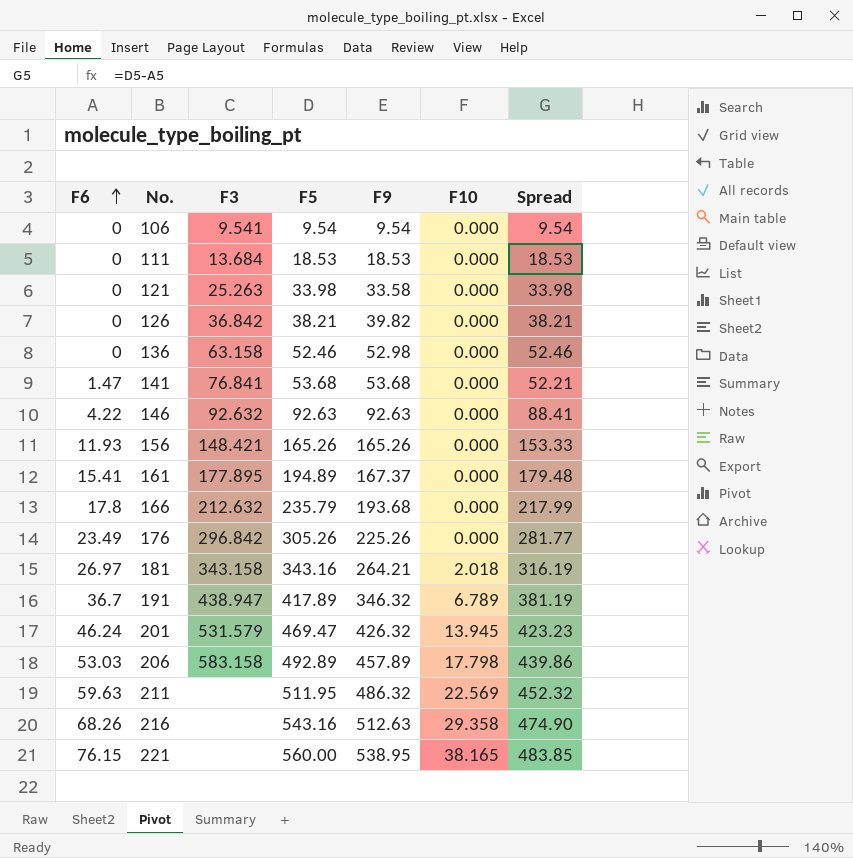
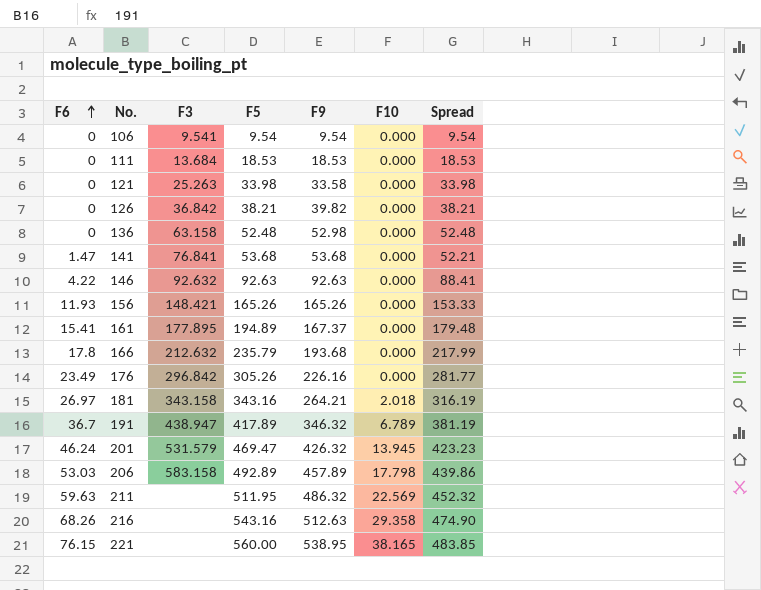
136 | F5: 52.46 -> 52.48
136 | Spread: 52.46 -> 52.48
176 | F9: 225.26 -> 226.16

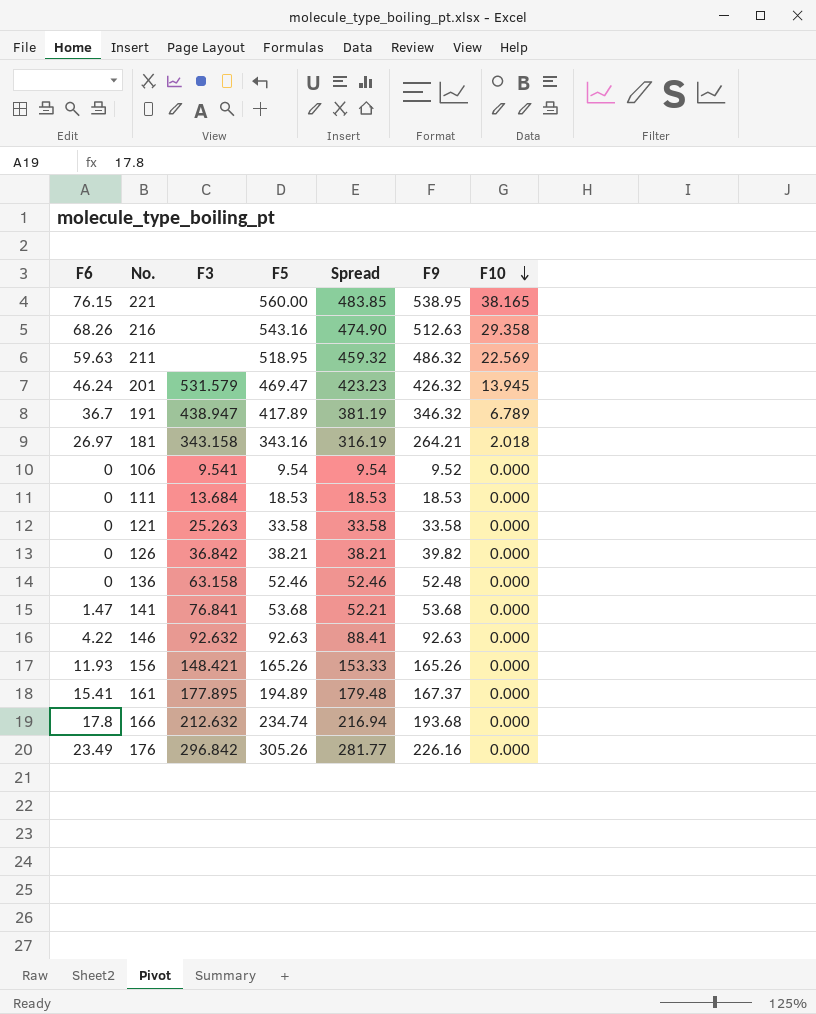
row order: F6 ascending -> F10 descending
column Spread | position: 7 -> 5
row 206: 53.03 | 583.158 | 492.89 | 457.89 | 17.798 | 439.86 -> none
211 | F5: 511.95 -> 518.95
211 | Spread: 452.32 -> 459.32
106 | F9: 9.54 -> 9.52
121 | F5: 33.98 -> 33.58
121 | Spread: 33.98 -> 33.58
136 | F5: 52.48 -> 52.46
136 | Spread: 52.48 -> 52.46
136 | F9: 52.98 -> 52.48
166 | F5: 235.79 -> 234.74
166 | Spread: 217.99 -> 216.94

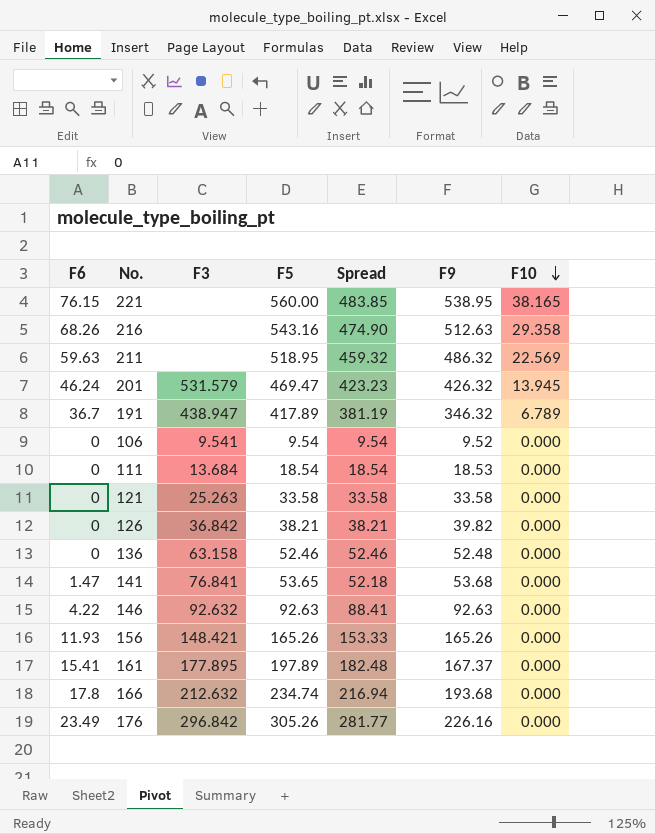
row 181: 26.97 | 343.158 | 343.16 | 316.19 | 264.21 | 2.018 -> none
111 | F5: 18.53 -> 18.54
111 | Spread: 18.53 -> 18.54
141 | F5: 53.68 -> 53.65
141 | Spread: 52.21 -> 52.18
161 | F5: 194.89 -> 197.89
161 | Spread: 179.48 -> 182.48

